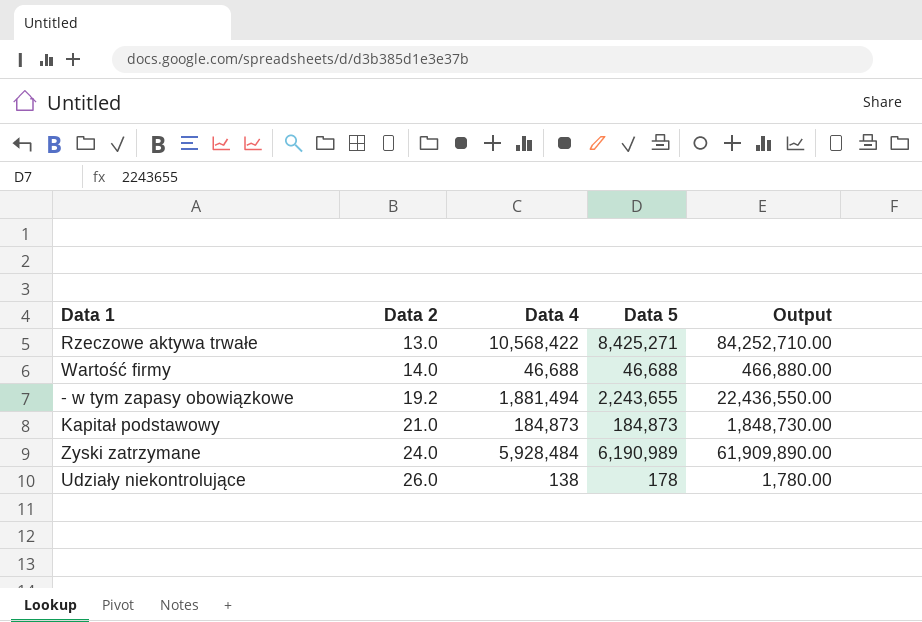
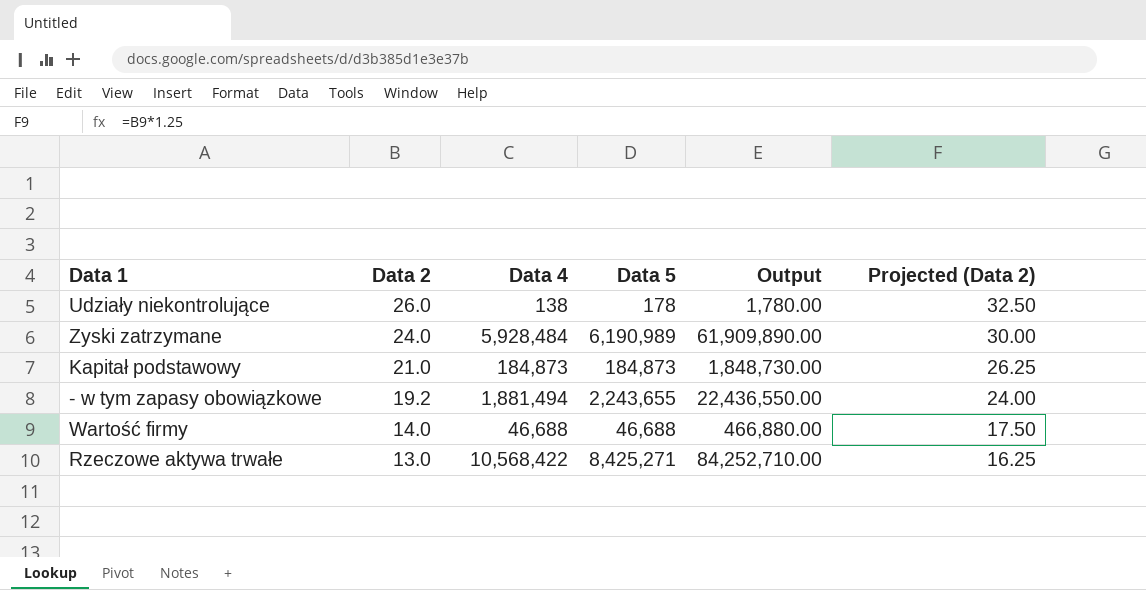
row order: Data 2 ascending -> Data 2 descending
column Projected (Data 2) | formula: none -> [Data 2] * 1.25

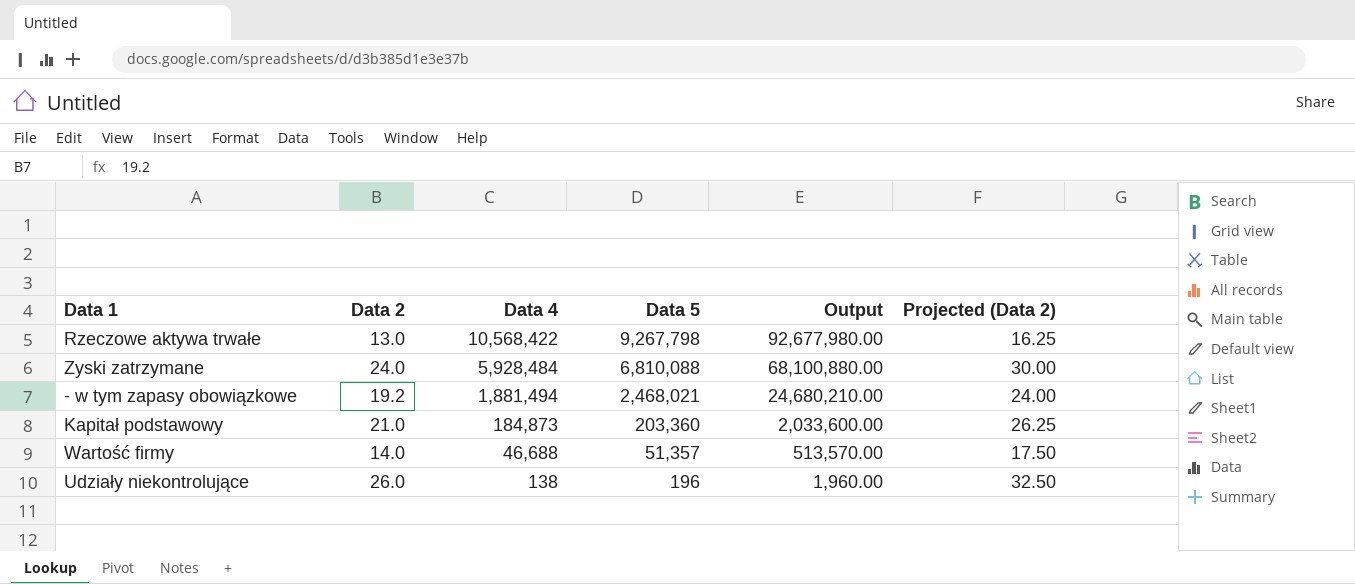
row order: Data 2 descending -> Data 4 descending
Rzeczowe aktywa trwałe | Data 5: 8,425,271 -> 9,267,798
Rzeczowe aktywa trwałe | Output: 84,252,710.00 -> 92,677,980.00
Zyski zatrzymane | Data 5: 6,190,989 -> 6,810,088
Zyski zatrzymane | Output: 61,909,890.00 -> 68,100,880.00
- w tym zapasy obowiązkowe | Data 5: 2,243,655 -> 2,468,021
- w tym zapasy obowiązkowe | Output: 22,436,550.00 -> 24,680,210.00
Kapitał podstawowy | Data 5: 184,873 -> 203,360
Kapitał podstawowy | Output: 1,848,730.00 -> 2,033,600.00
Wartość firmy | Data 5: 46,688 -> 51,357
Wartość firmy | Output: 466,880.00 -> 513,570.00
Udziały niekontrolujące | Data 5: 178 -> 196
Udziały niekontrolujące | Output: 1,780.00 -> 1,960.00

